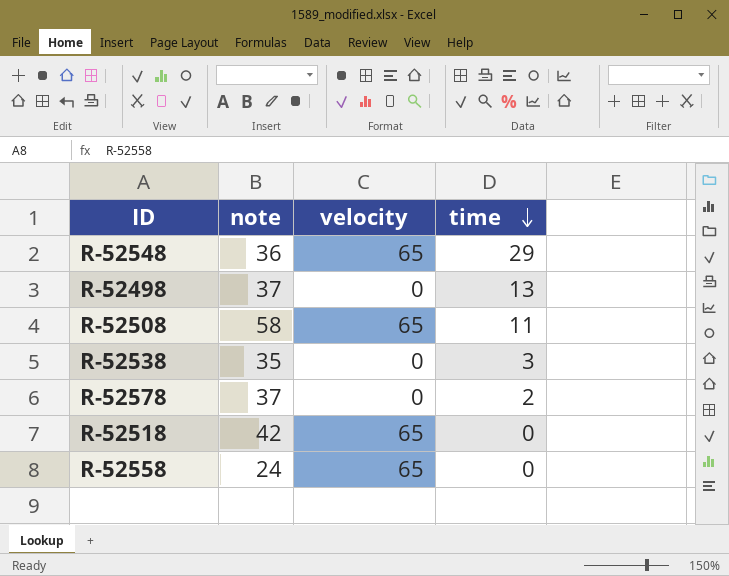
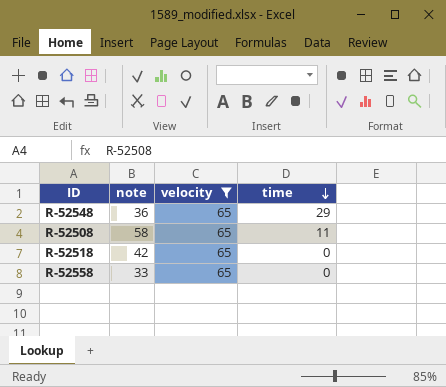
filter: none -> velocity = 65
R-52558 | note: 24 -> 33

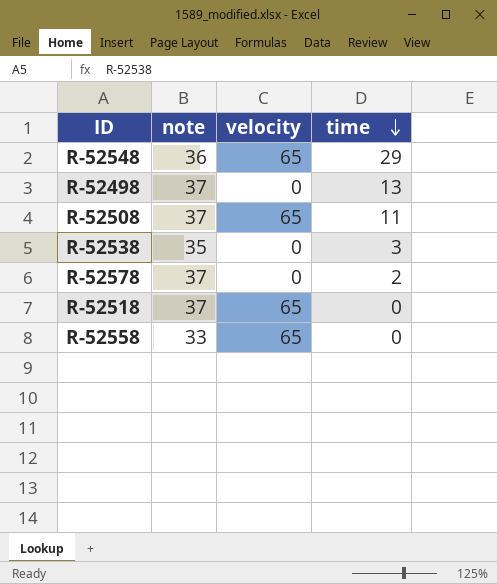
filter: velocity = 65 -> none
R-52508 | note: 58 -> 37
R-52518 | note: 42 -> 37

